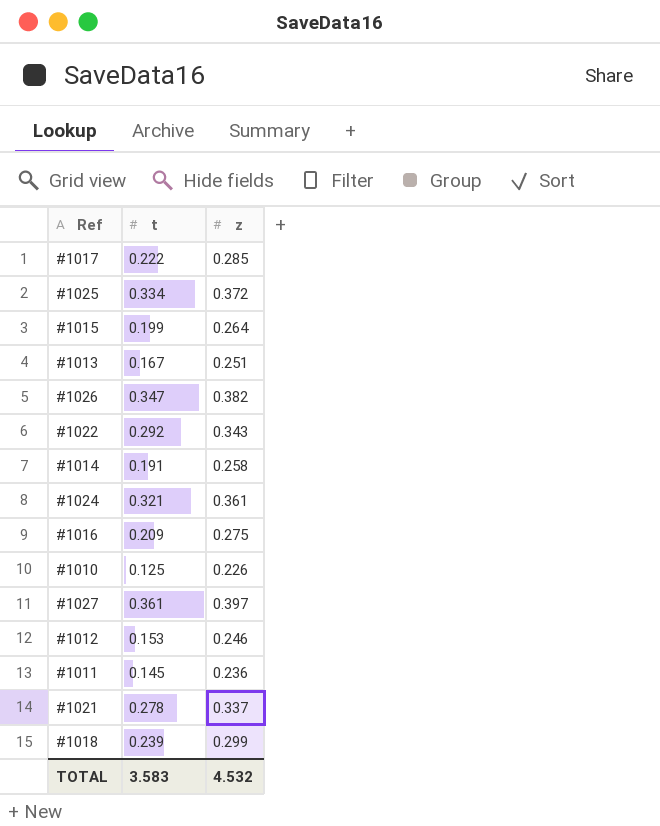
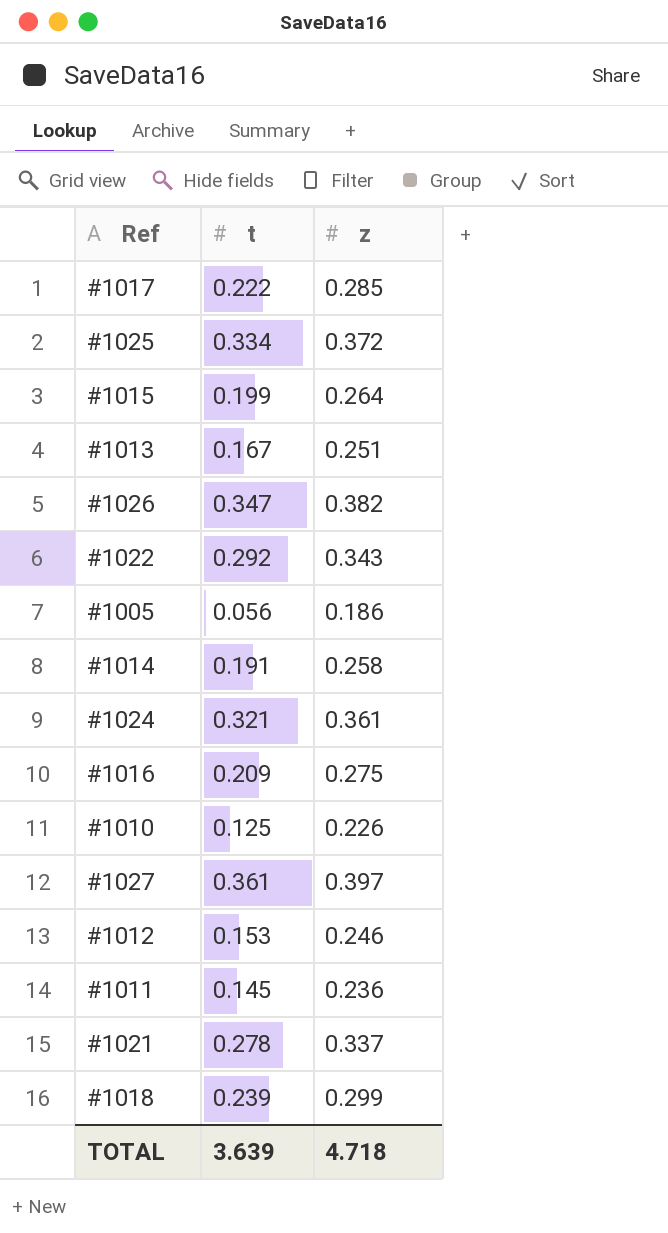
row #1005: none -> 0.056 | 0.186
TOTAL | t: 3.583 -> 3.639
TOTAL | z: 4.532 -> 4.718

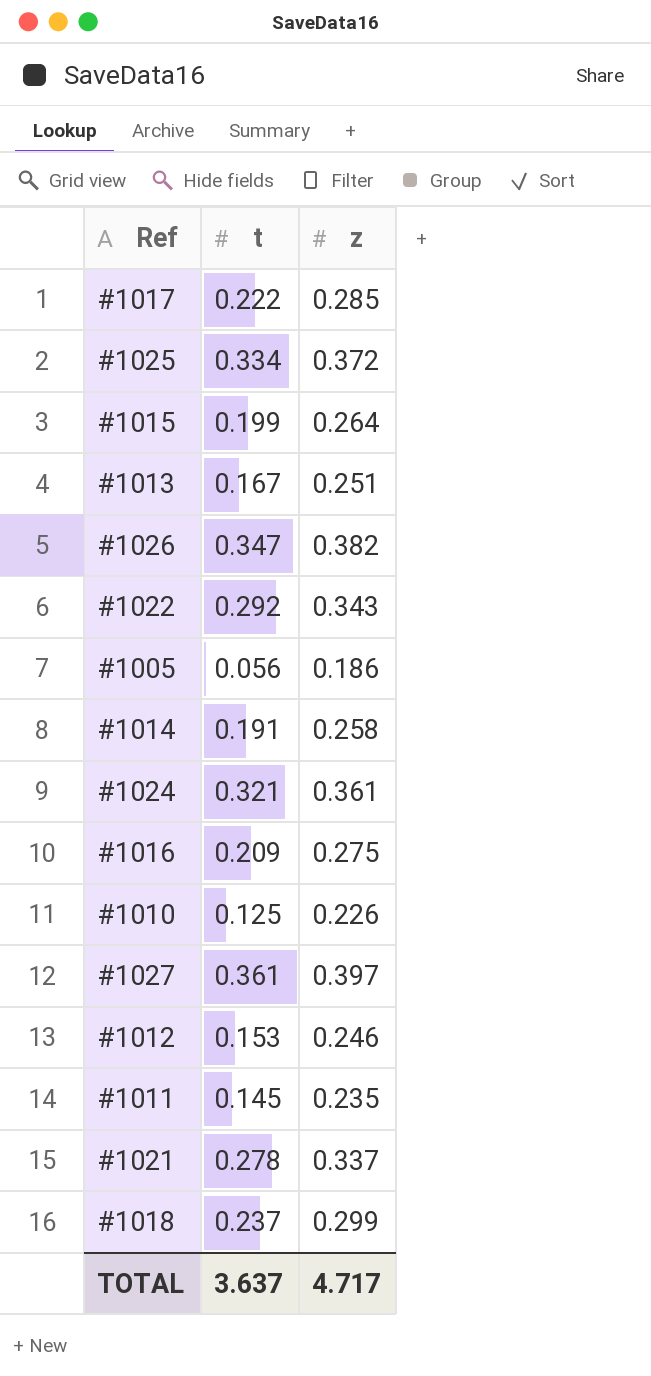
#1011 | z: 0.236 -> 0.235
#1018 | t: 0.239 -> 0.237
TOTAL | t: 3.639 -> 3.637
TOTAL | z: 4.718 -> 4.717

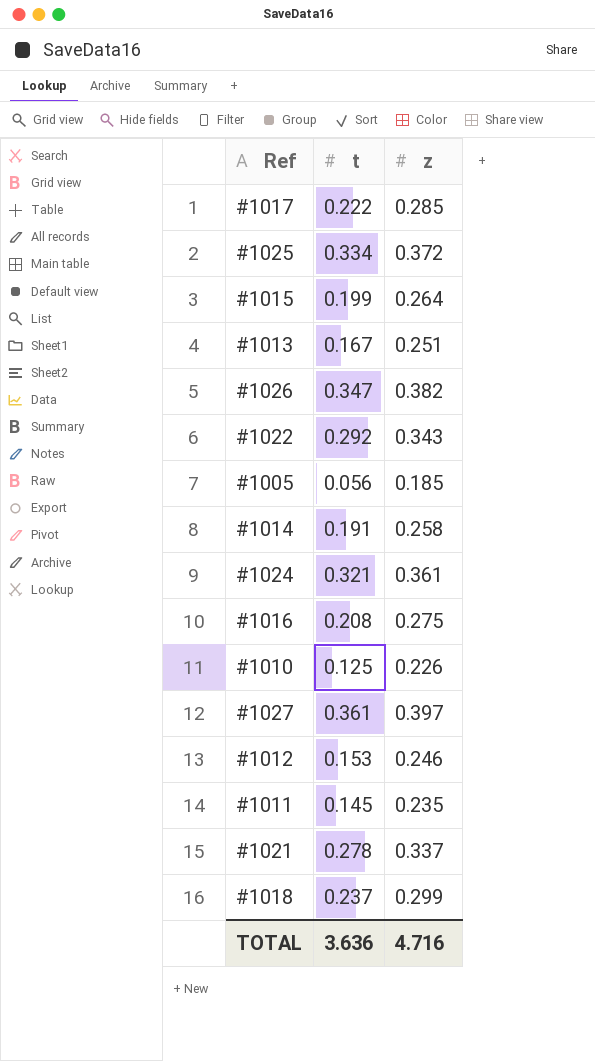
#1005 | z: 0.186 -> 0.185
#1016 | t: 0.209 -> 0.208
TOTAL | t: 3.637 -> 3.636
TOTAL | z: 4.717 -> 4.716

